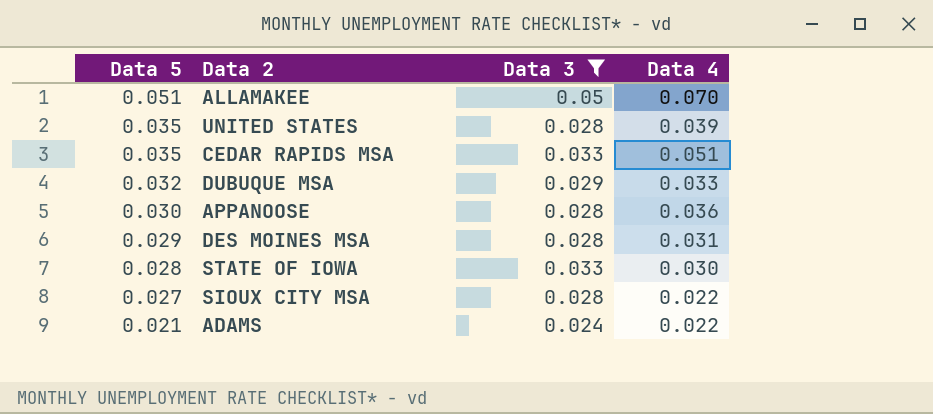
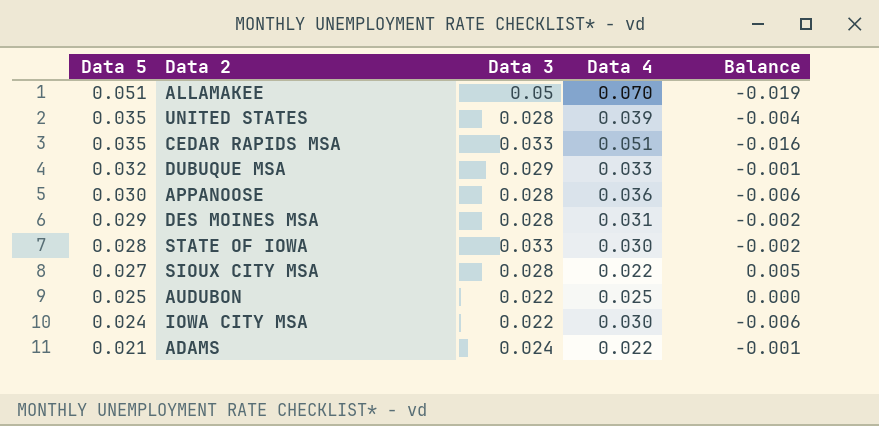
filter: Data 3 != 0.022 -> none
column Balance | formula: none -> [Data 5] - [Data 4]

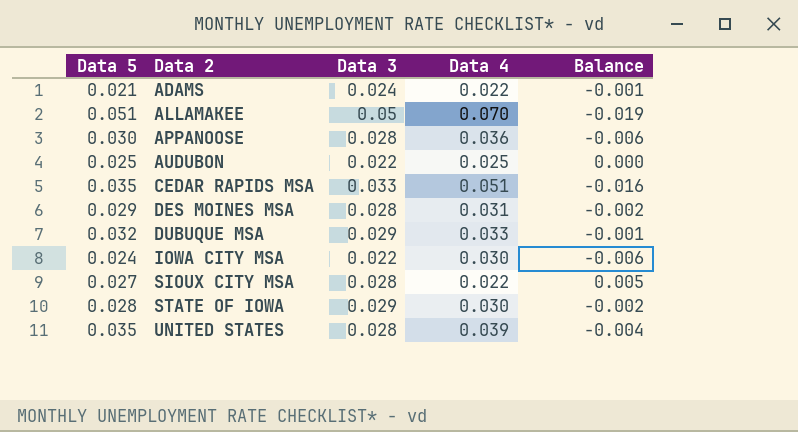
row order: Data 5 descending -> Data 2 ascending
STATE OF IOWA | Data 3: 0.033 -> 0.029

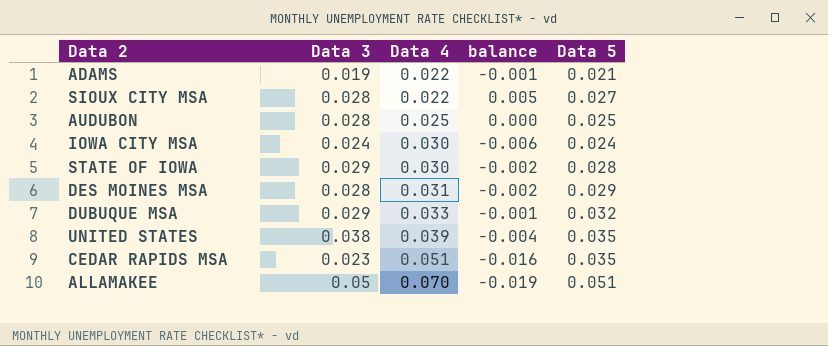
row order: Data 2 ascending -> Data 4 ascending
column name: Balance -> balance
column Data 5 | position: 1 -> 5
row APPANOOSE: 0.030 | 0.028 | 0.036 | -0.006 -> none
ADAMS | Data 3: 0.024 -> 0.019
AUDUBON | Data 3: 0.022 -> 0.028
IOWA CITY MSA | Data 3: 0.022 -> 0.024
UNITED STATES | Data 3: 0.028 -> 0.038
CEDAR RAPIDS MSA | Data 3: 0.033 -> 0.023

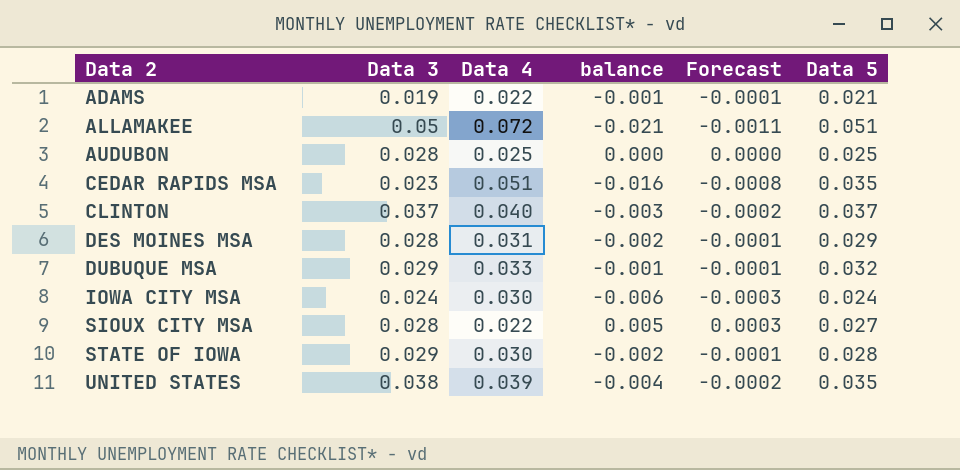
row order: Data 4 ascending -> Data 2 ascending
column Forecast | formula: none -> [balance] * 0.05
ALLAMAKEE | Data 4: 0.070 -> 0.072
ALLAMAKEE | balance: -0.019 -> -0.021
row CLINTON: none -> 0.037 | 0.040 | -0.003 | -0.0002 | 0.037

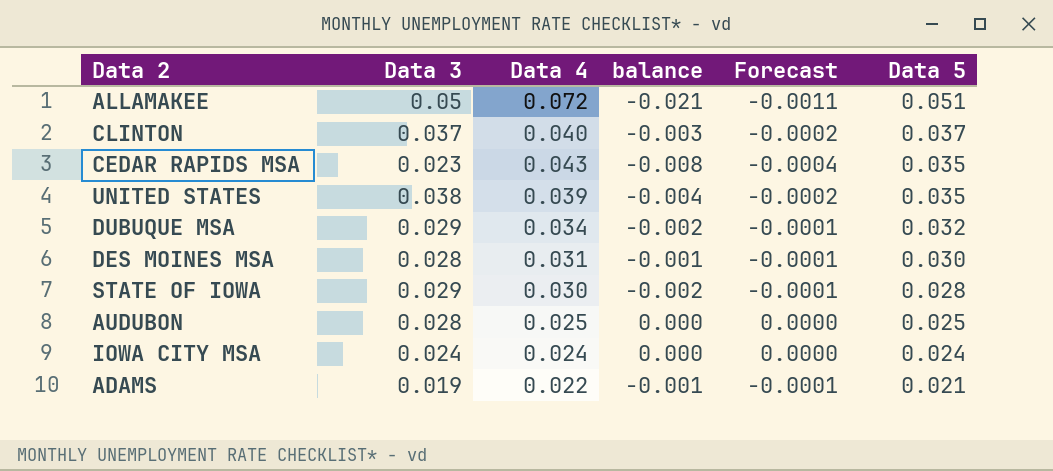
row order: Data 2 ascending -> Data 5 descending
row SIOUX CITY MSA: 0.028 | 0.022 | 0.005 | 0.0003 | 0.027 -> none
CEDAR RAPIDS MSA | Data 4: 0.051 -> 0.043
CEDAR RAPIDS MSA | balance: -0.016 -> -0.008
CEDAR RAPIDS MSA | Forecast: -0.0008 -> -0.0004
DUBUQUE MSA | Data 4: 0.033 -> 0.034
DUBUQUE MSA | balance: -0.001 -> -0.002
DES MOINES MSA | balance: -0.002 -> -0.001
DES MOINES MSA | Data 5: 0.029 -> 0.030
IOWA CITY MSA | Data 4: 0.030 -> 0.024
IOWA CITY MSA | balance: -0.006 -> 0.000
IOWA CITY MSA | Forecast: -0.0003 -> 0.0000

